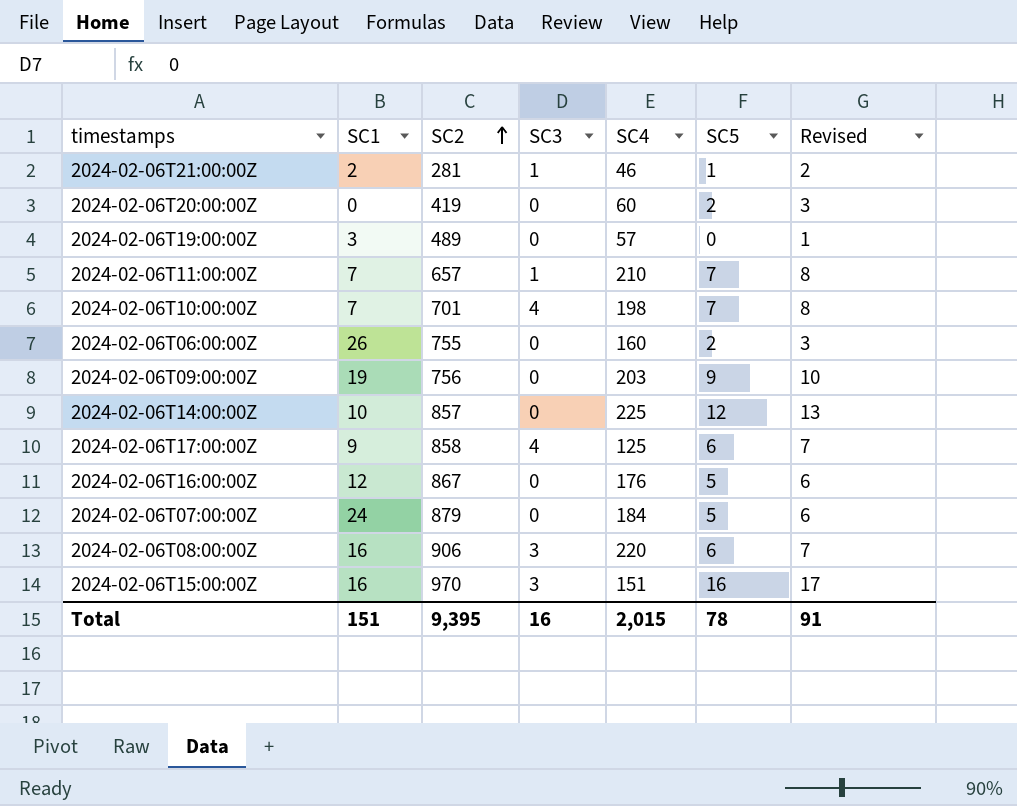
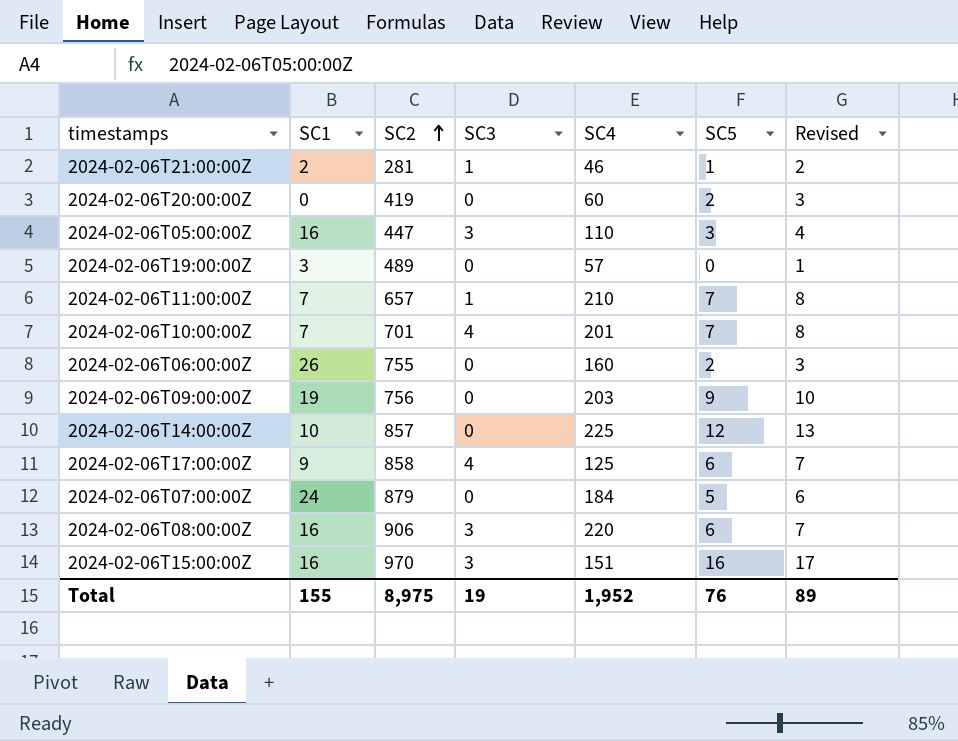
row 2024-02-06T16:00:00Z: 12 | 867 | 0 | 176 | 5 | 6 -> none
row 2024-02-06T05:00:00Z: none -> 16 | 447 | 3 | 110 | 3 | 4
2024-02-06T10:00:00Z | SC4: 198 -> 201
Total | SC1: 151 -> 155
Total | SC2: 9,395 -> 8,975
Total | SC3: 16 -> 19
Total | SC4: 2,015 -> 1,952
Total | SC5: 78 -> 76
Total | Revised: 91 -> 89

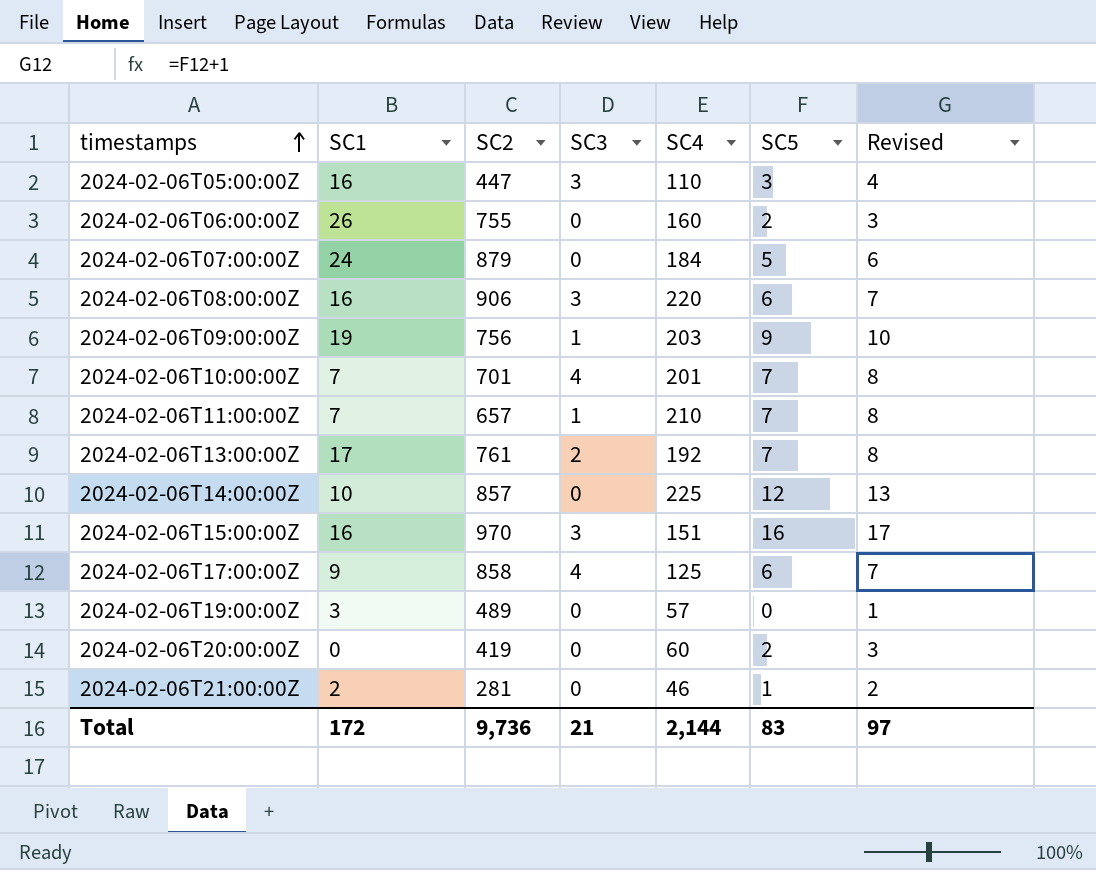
row order: SC2 ascending -> timestamps ascending
2024-02-06T09:00:00Z | SC3: 0 -> 1
row 2024-02-06T13:00:00Z: none -> 17 | 761 | 2 | 192 | 7 | 8
2024-02-06T21:00:00Z | SC3: 1 -> 0
Total | SC1: 155 -> 172
Total | SC2: 8,975 -> 9,736
Total | SC3: 19 -> 21
Total | SC4: 1,952 -> 2,144
Total | SC5: 76 -> 83
Total | Revised: 89 -> 97

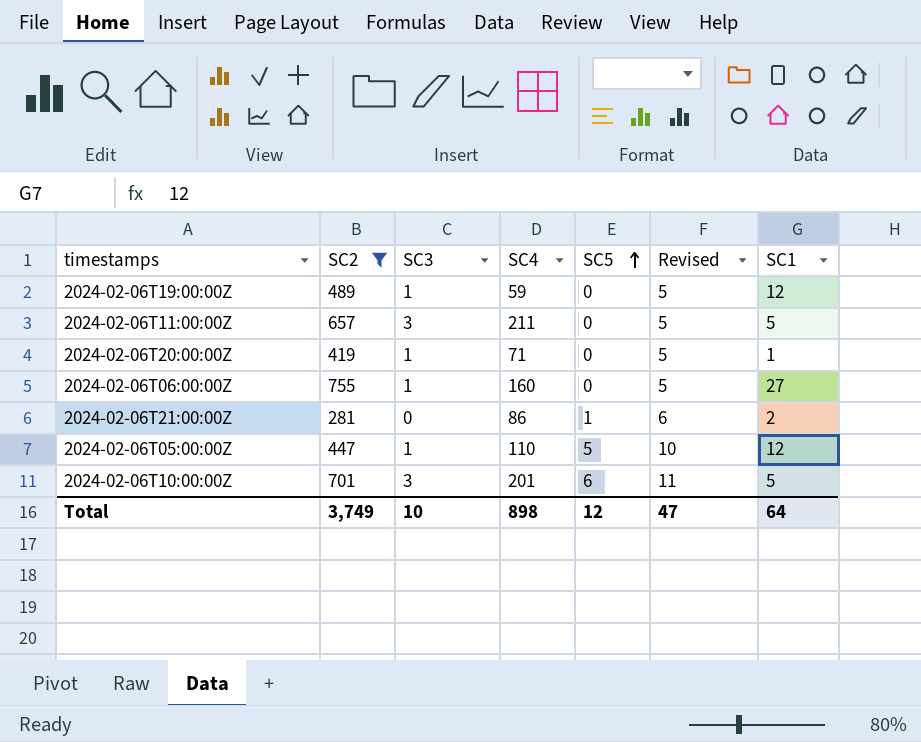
filter: none -> SC2 <= 755
row order: timestamps ascending -> SC5 ascending
column Revised | formula: [SC5] + 1 -> [SC5] + 5
column SC1 | position: 2 -> 7
2024-02-06T19:00:00Z | SC3: 0 -> 1
2024-02-06T19:00:00Z | SC4: 57 -> 59
2024-02-06T19:00:00Z | SC1: 3 -> 12
2024-02-06T11:00:00Z | SC3: 1 -> 3
2024-02-06T11:00:00Z | SC4: 210 -> 211
2024-02-06T11:00:00Z | SC5: 7 -> 0
2024-02-06T11:00:00Z | SC1: 7 -> 5
2024-02-06T20:00:00Z | SC3: 0 -> 1
2024-02-06T20:00:00Z | SC4: 60 -> 71
2024-02-06T20:00:00Z | SC5: 2 -> 0
2024-02-06T20:00:00Z | SC1: 0 -> 1
2024-02-06T06:00:00Z | SC3: 0 -> 1
2024-02-06T06:00:00Z | SC5: 2 -> 0
2024-02-06T06:00:00Z | SC1: 26 -> 27
2024-02-06T21:00:00Z | SC4: 46 -> 86
2024-02-06T05:00:00Z | SC3: 3 -> 1
2024-02-06T05:00:00Z | SC5: 3 -> 5
2024-02-06T05:00:00Z | SC1: 16 -> 12
2024-02-06T10:00:00Z | SC3: 4 -> 3
2024-02-06T10:00:00Z | SC5: 7 -> 6
2024-02-06T10:00:00Z | SC1: 7 -> 5
Total | SC2: 9,736 -> 3,749
Total | SC3: 21 -> 10
Total | SC4: 2,144 -> 898
Total | SC5: 83 -> 12
Total | Revised: 97 -> 47
Total | SC1: 172 -> 64

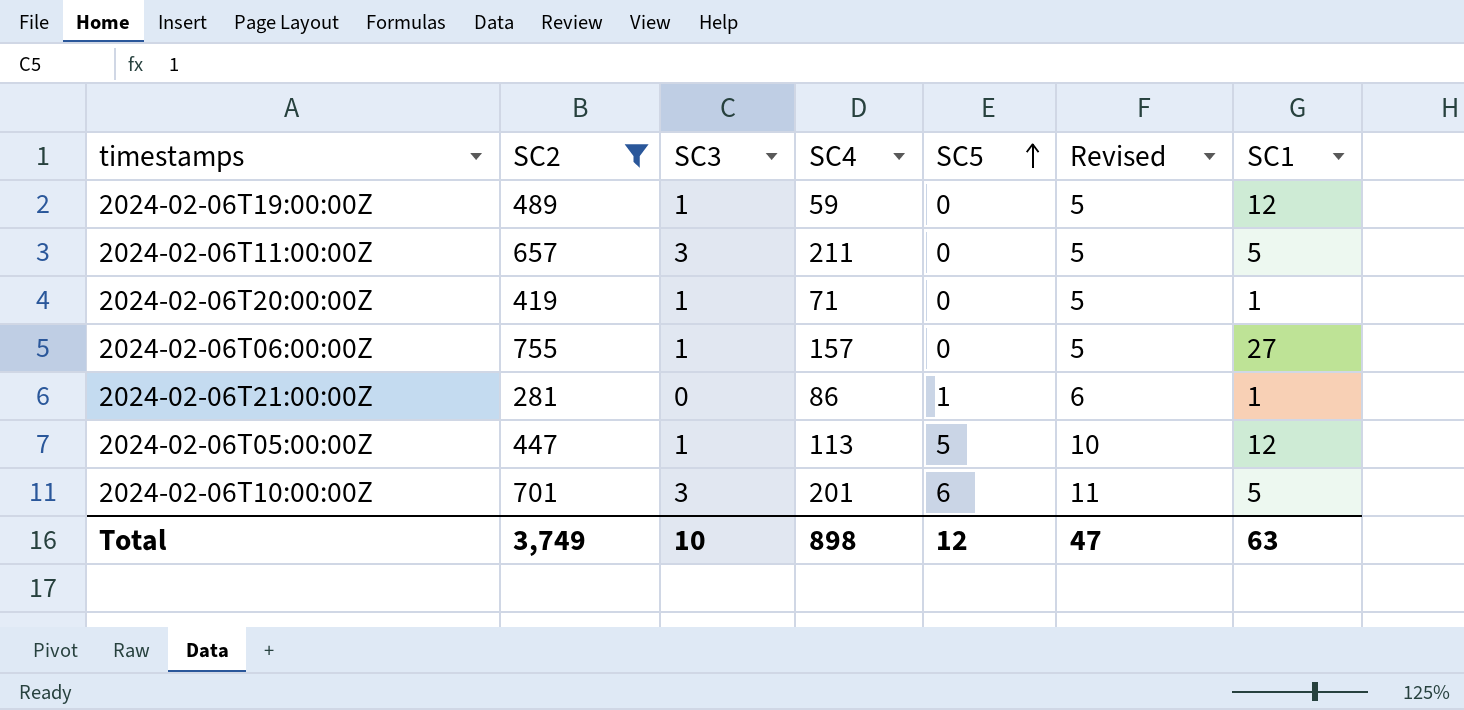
2024-02-06T06:00:00Z | SC4: 160 -> 157
2024-02-06T21:00:00Z | SC1: 2 -> 1
2024-02-06T05:00:00Z | SC4: 110 -> 113
Total | SC1: 64 -> 63

